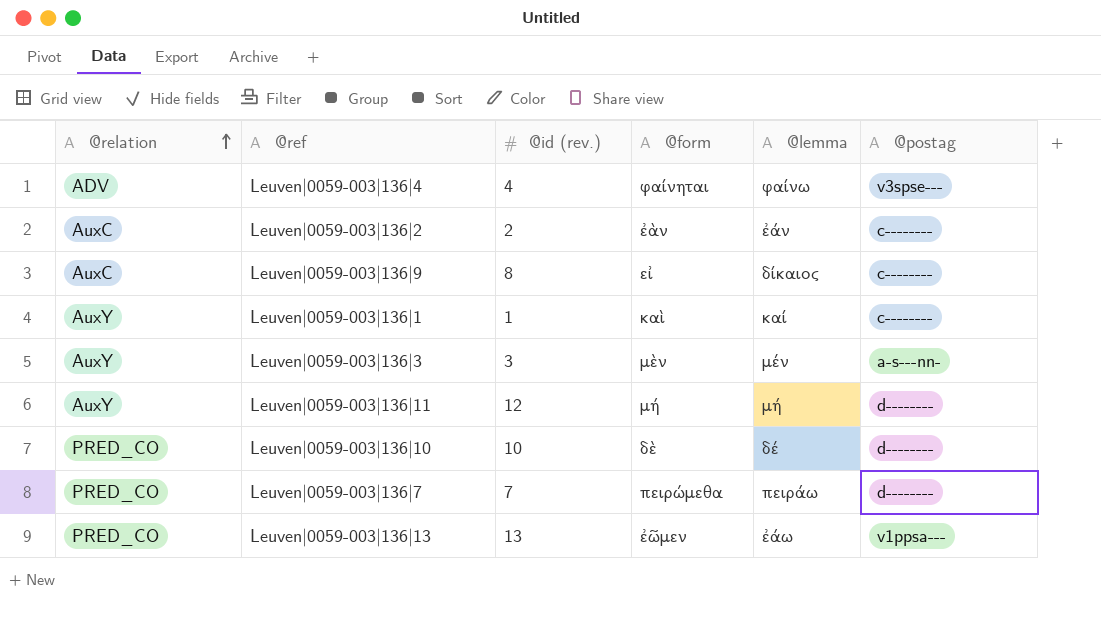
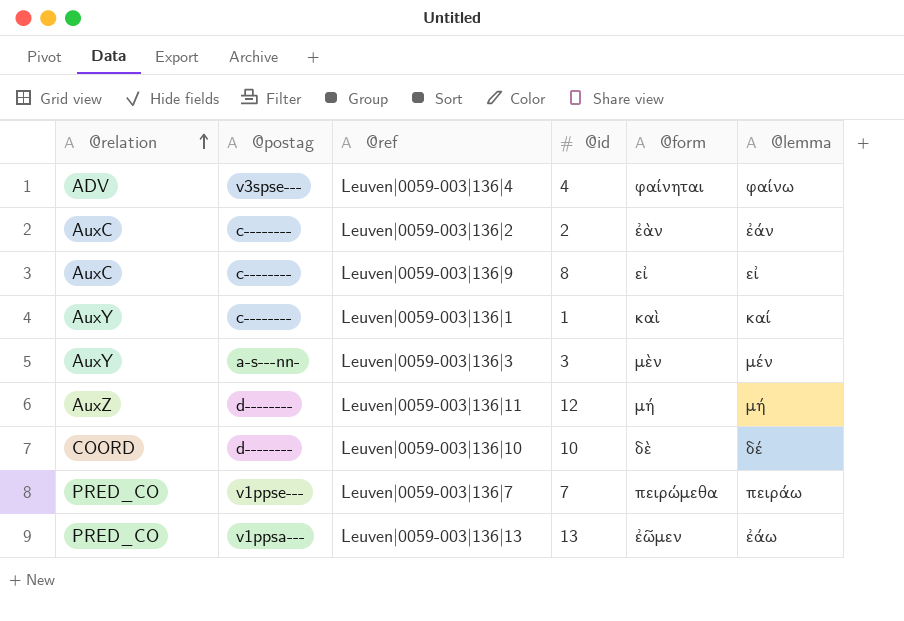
column @postag | position: 6 -> 2
column name: @id (rev.) -> @id
Leuven|0059-003|136|9 | @lemma: δίκαιος -> εἰ
Leuven|0059-003|136|11 | @relation: AuxY -> AuxZ
Leuven|0059-003|136|10 | @relation: PRED_CO -> COORD
Leuven|0059-003|136|7 | @postag: d-------- -> v1ppse---

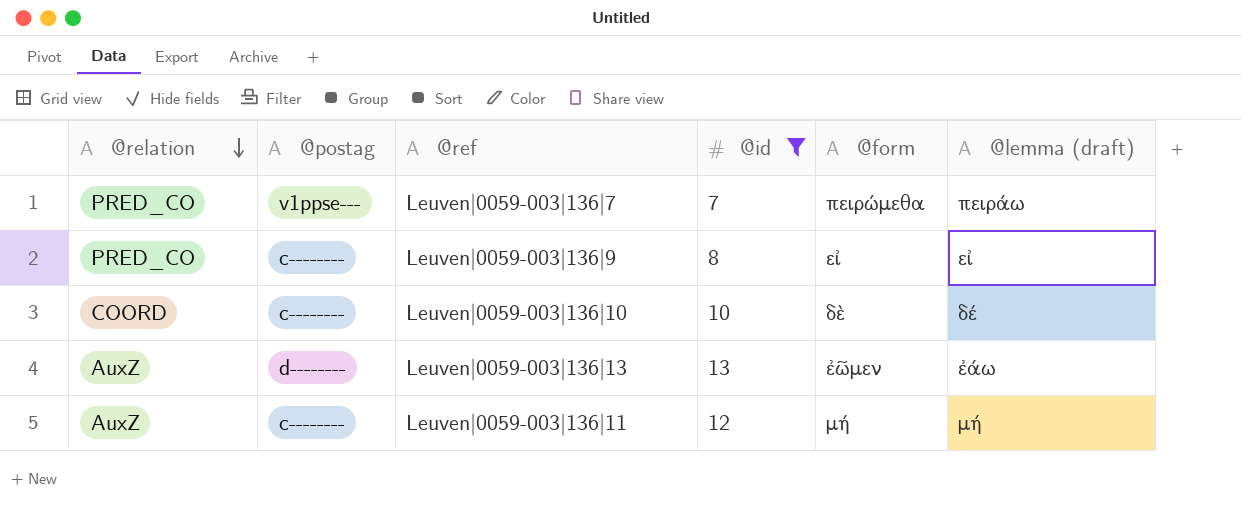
filter: none -> @id >= 7
row order: @relation ascending -> @relation descending
column name: @lemma -> @lemma (draft)
Leuven|0059-003|136|9 | @relation: AuxC -> PRED_CO
Leuven|0059-003|136|10 | @postag: d-------- -> c--------
Leuven|0059-003|136|13 | @relation: PRED_CO -> AuxZ
Leuven|0059-003|136|13 | @postag: v1ppsa--- -> d--------
Leuven|0059-003|136|11 | @postag: d-------- -> c--------

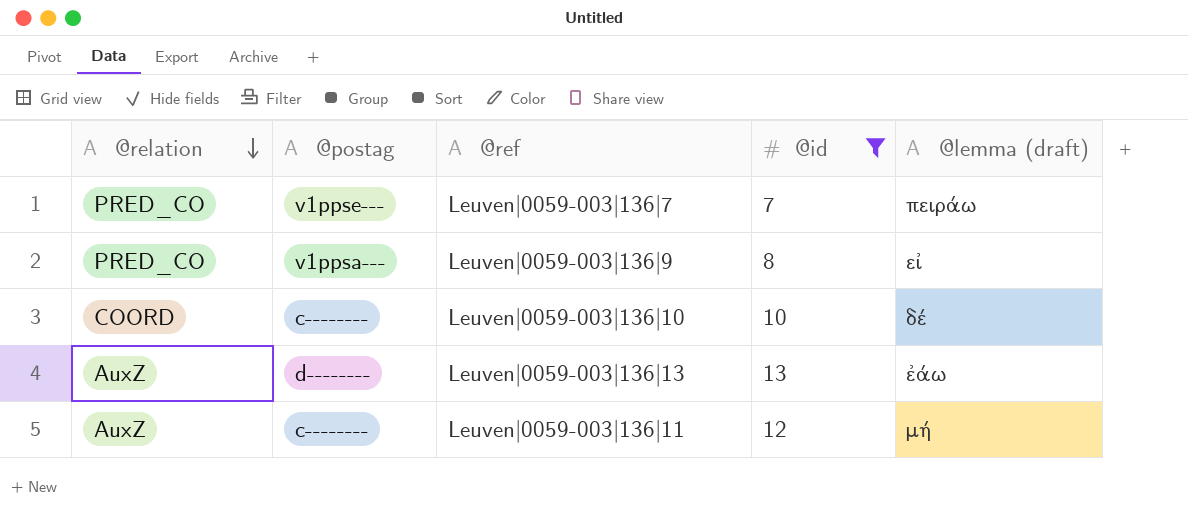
column @form | position: 5 -> none
Leuven|0059-003|136|9 | @postag: c-------- -> v1ppsa---

